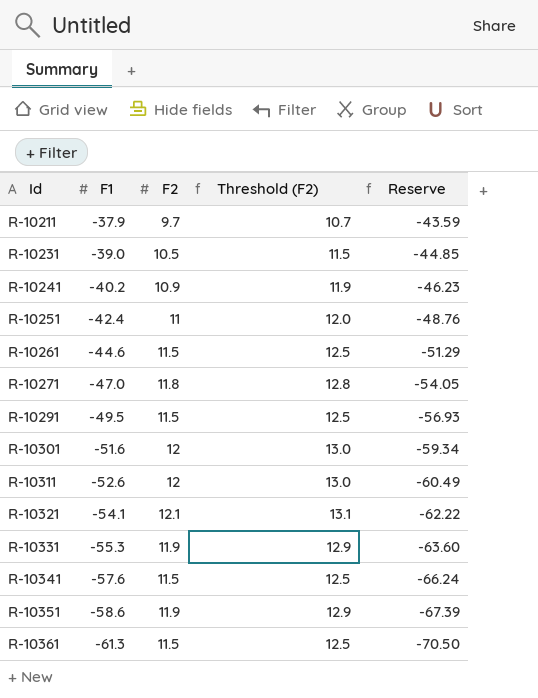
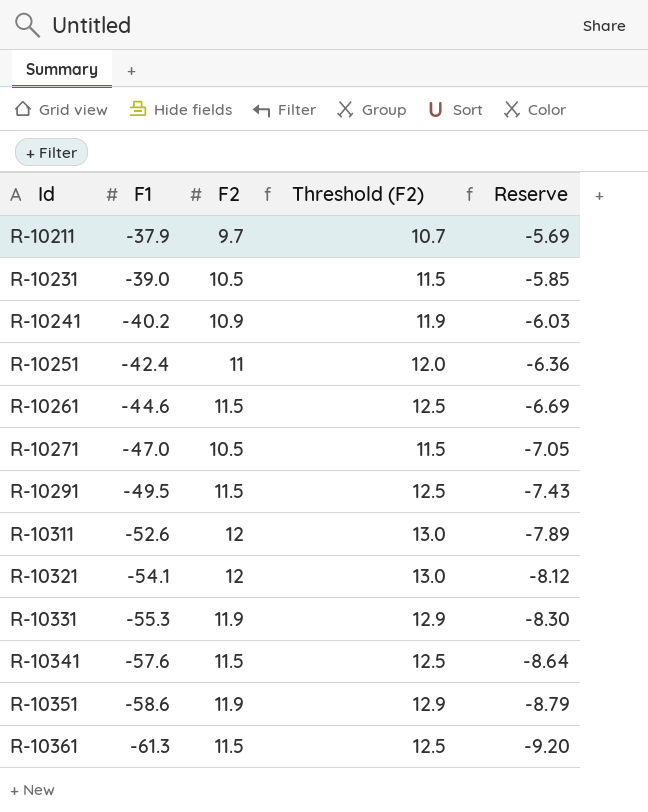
column Reserve | formula: [F1] * 1.15 -> [F1] * 0.15
row R-10301: -51.6 | 12 | 13.0 | -59.34 -> none
R-10271 | F2: 11.8 -> 10.5
R-10271 | Threshold (F2): 12.8 -> 11.5
R-10321 | F2: 12.1 -> 12
R-10321 | Threshold (F2): 13.1 -> 13.0

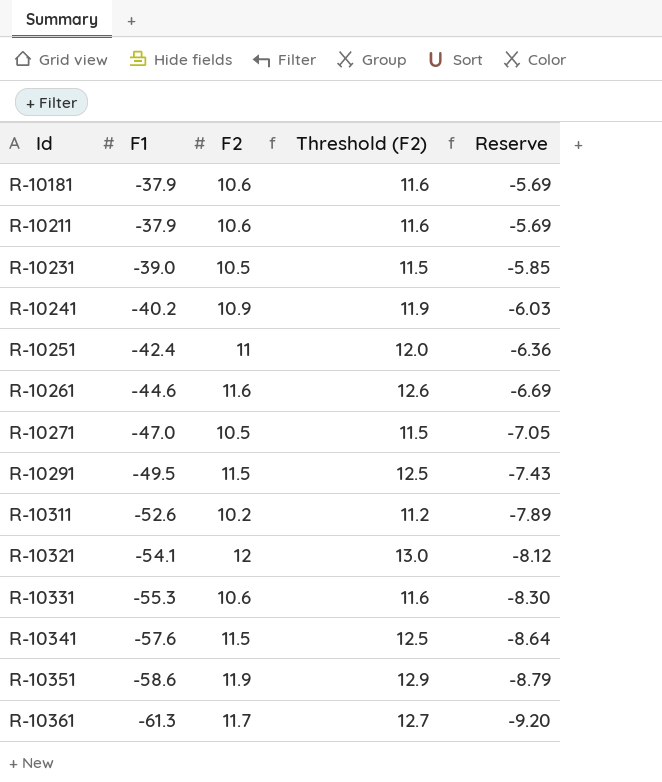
row R-10181: none -> -37.9 | 10.6 | 11.6 | -5.69
R-10211 | F2: 9.7 -> 10.6
R-10211 | Threshold (F2): 10.7 -> 11.6
R-10261 | F2: 11.5 -> 11.6
R-10261 | Threshold (F2): 12.5 -> 12.6
R-10311 | F2: 12 -> 10.2
R-10311 | Threshold (F2): 13.0 -> 11.2
R-10331 | F2: 11.9 -> 10.6
R-10331 | Threshold (F2): 12.9 -> 11.6
R-10361 | F2: 11.5 -> 11.7
R-10361 | Threshold (F2): 12.5 -> 12.7

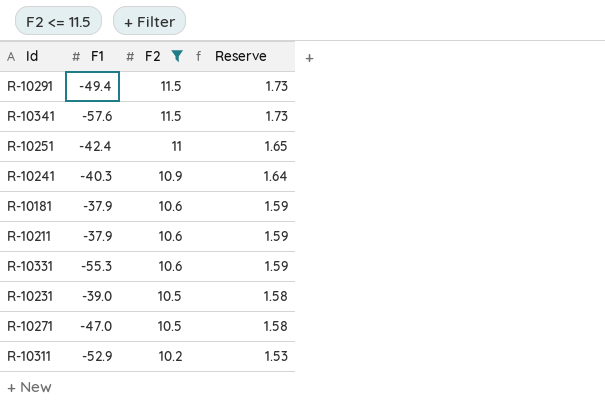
filter: none -> F2 <= 11.5
row order: Id ascending -> F2 descending
column Threshold (F2) | formula: [F2] + 1 -> none
column Reserve | formula: [F1] * 0.15 -> [F2] * 0.15
R-10291 | F1: -49.5 -> -49.4
R-10241 | F1: -40.2 -> -40.3
R-10311 | F1: -52.6 -> -52.9

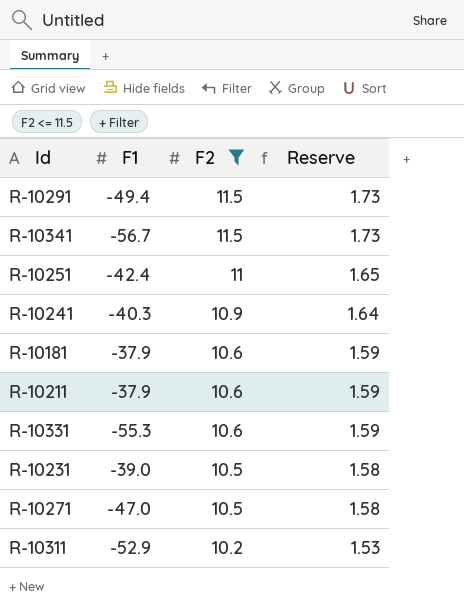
R-10341 | F1: -57.6 -> -56.7

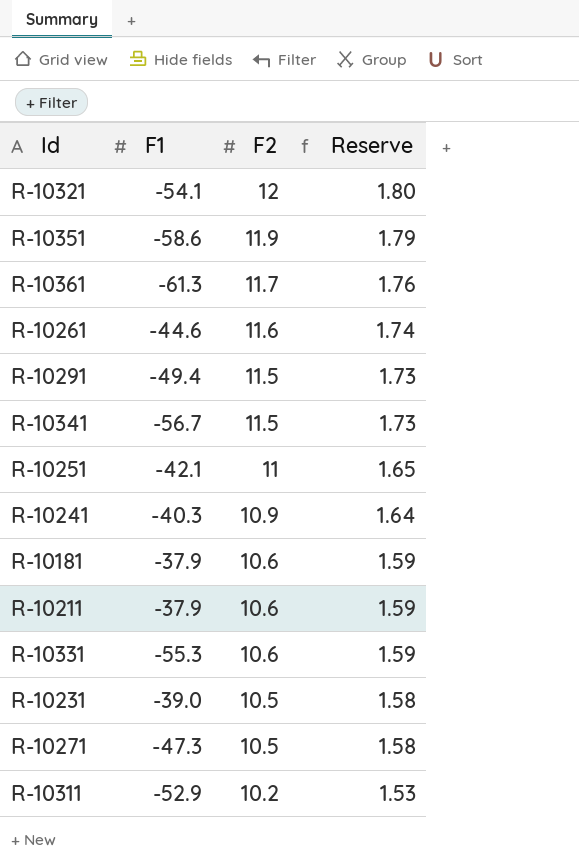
filter: F2 <= 11.5 -> none
R-10251 | F1: -42.4 -> -42.1
R-10271 | F1: -47.0 -> -47.3

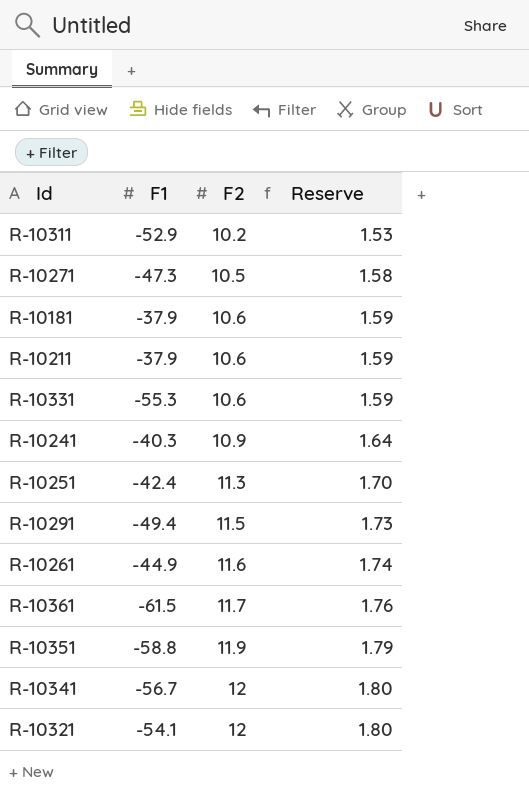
row order: F2 descending -> F2 ascending
row R-10231: -39.0 | 10.5 | 1.58 -> none
R-10251 | F1: -42.1 -> -42.4
R-10251 | F2: 11 -> 11.3
R-10251 | Reserve: 1.65 -> 1.70
R-10261 | F1: -44.6 -> -44.9
R-10361 | F1: -61.3 -> -61.5
R-10351 | F1: -58.6 -> -58.8
R-10341 | F2: 11.5 -> 12
R-10341 | Reserve: 1.73 -> 1.80

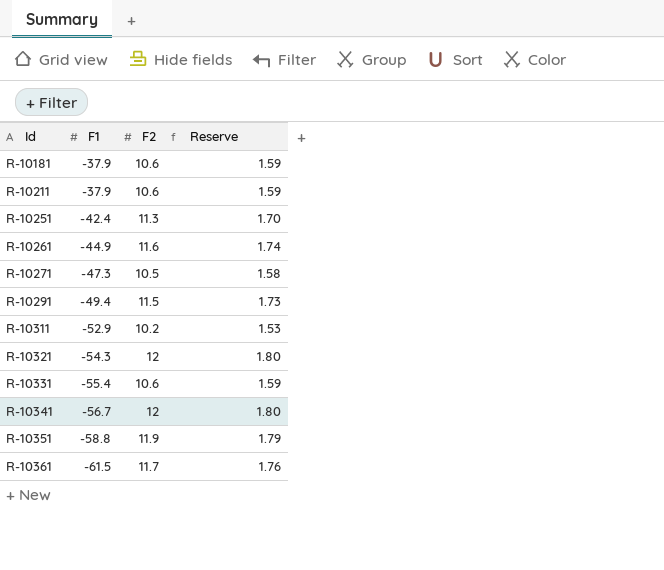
row order: F2 ascending -> Id ascending
row R-10241: -40.3 | 10.9 | 1.64 -> none
R-10321 | F1: -54.1 -> -54.3
R-10331 | F1: -55.3 -> -55.4

